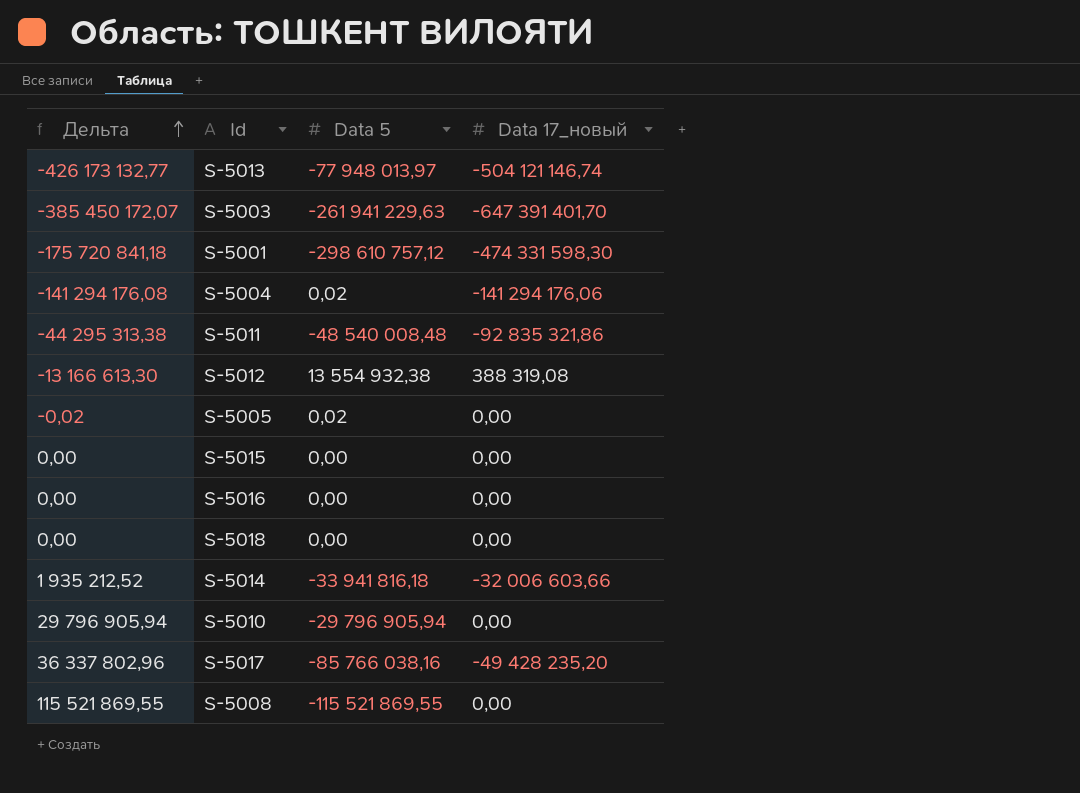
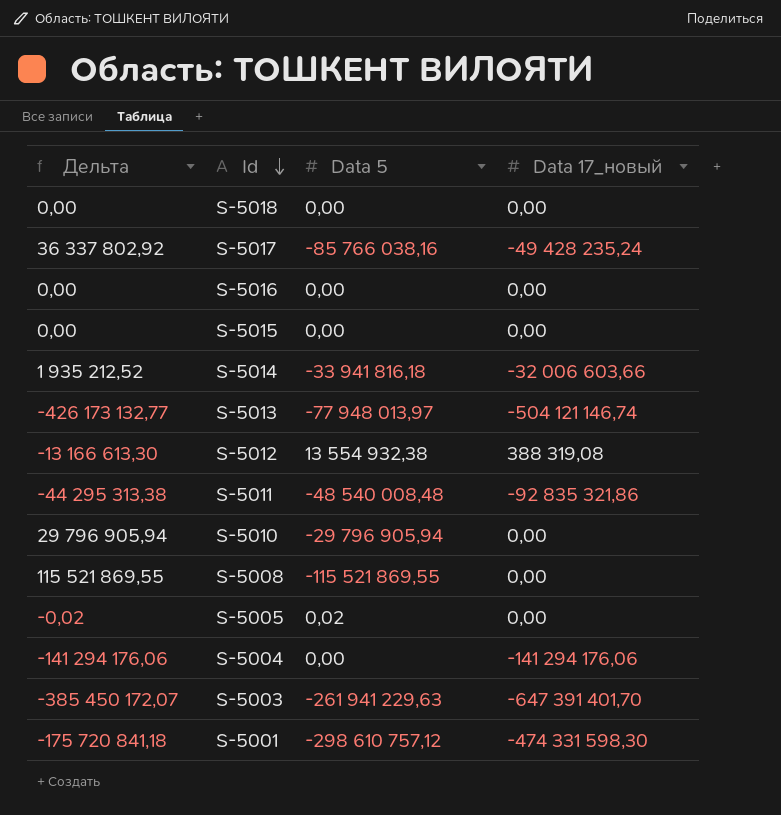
row order: Дельта ascending -> Id descending
S-5017 | Дельта: 36 337 802,96 -> 36 337 802,92
S-5017 | Data 17_новый: -49 428 235,20 -> -49 428 235,24
S-5004 | Дельта: -141 294 176,08 -> -141 294 176,06
S-5004 | Data 5: 0,02 -> 0,00

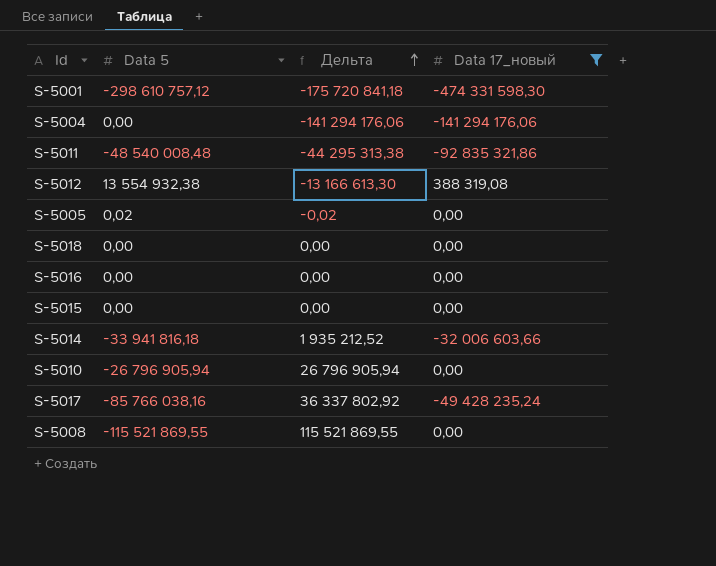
filter: none -> Data 17_новый >= -474 331 598,30
row order: Id descending -> Дельта ascending
column Дельта | position: 1 -> 3
S-5010 | Data 5: -29 796 905,94 -> -26 796 905,94
S-5010 | Дельта: 29 796 905,94 -> 26 796 905,94

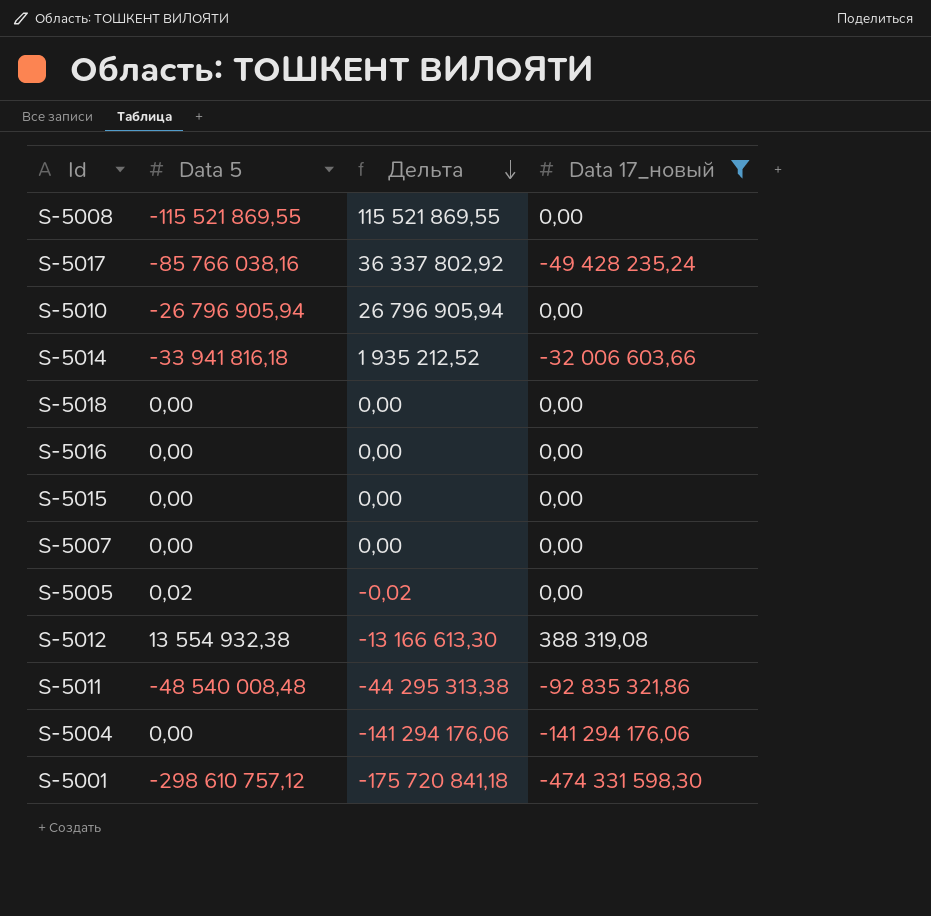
row order: Дельта ascending -> Дельта descending
row S-5007: none -> 0,00 | 0,00 | 0,00

